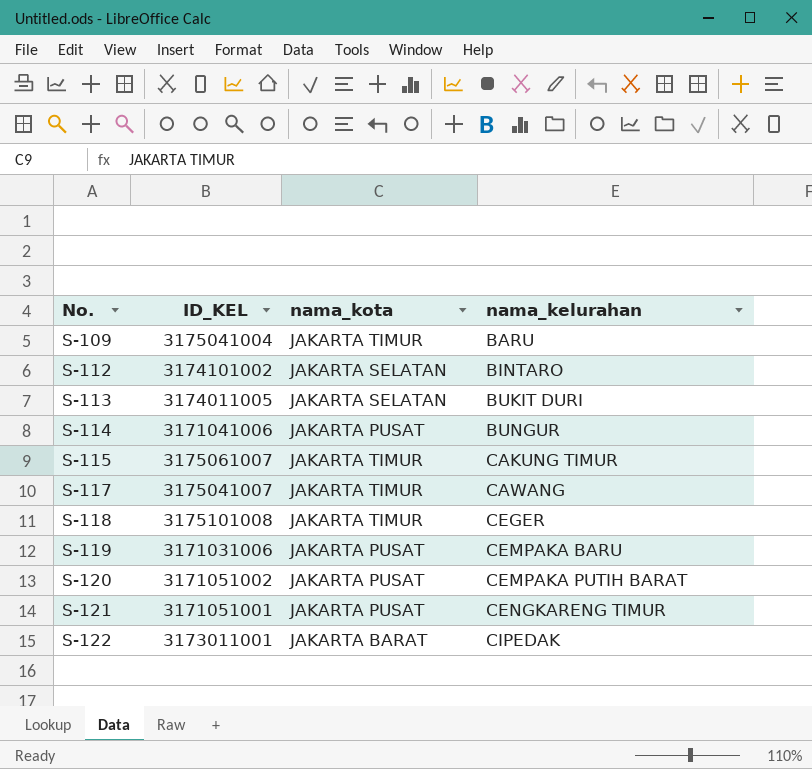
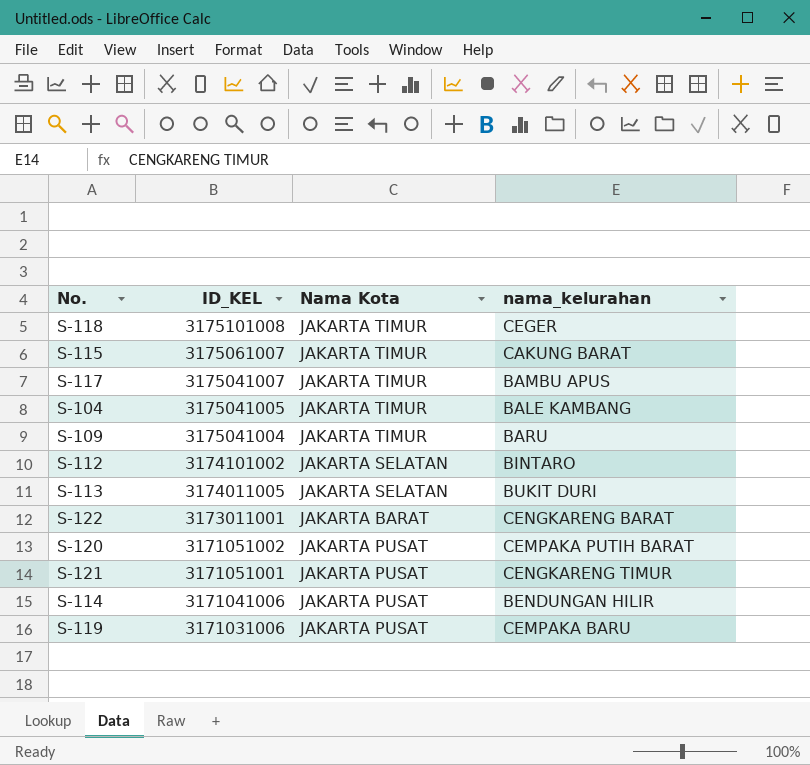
row order: No. ascending -> ID_KEL descending
column name: nama_kota -> Nama Kota
S-115 | nama_kelurahan: CAKUNG TIMUR -> CAKUNG BARAT
S-117 | nama_kelurahan: CAWANG -> BAMBU APUS
row S-104: none -> 3175041005 | JAKARTA TIMUR | BALE KAMBANG
S-122 | nama_kelurahan: CIPEDAK -> CENGKARENG BARAT
S-114 | nama_kelurahan: BUNGUR -> BENDUNGAN HILIR

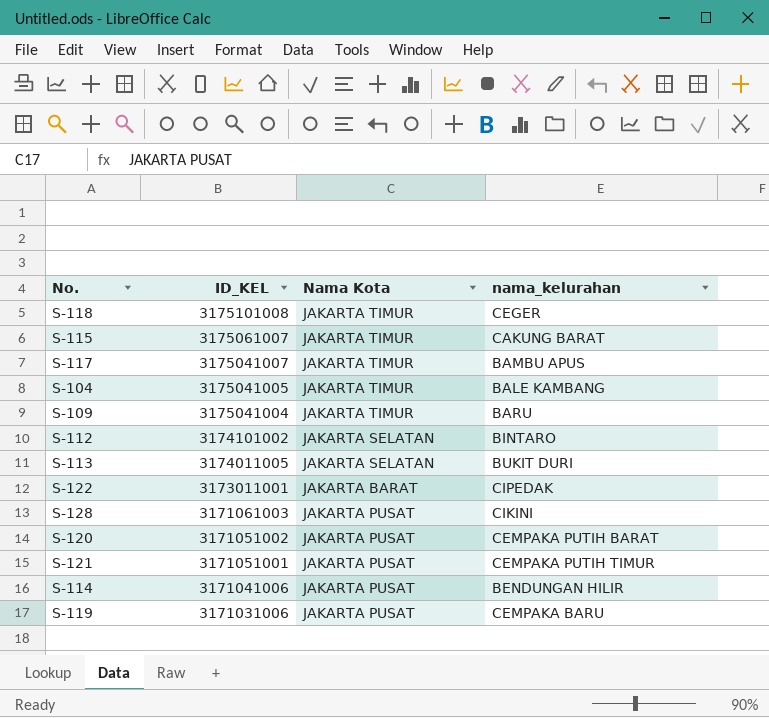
S-122 | nama_kelurahan: CENGKARENG BARAT -> CIPEDAK
row S-128: none -> 3171061003 | JAKARTA PUSAT | CIKINI
S-121 | nama_kelurahan: CENGKARENG TIMUR -> CEMPAKA PUTIH TIMUR

